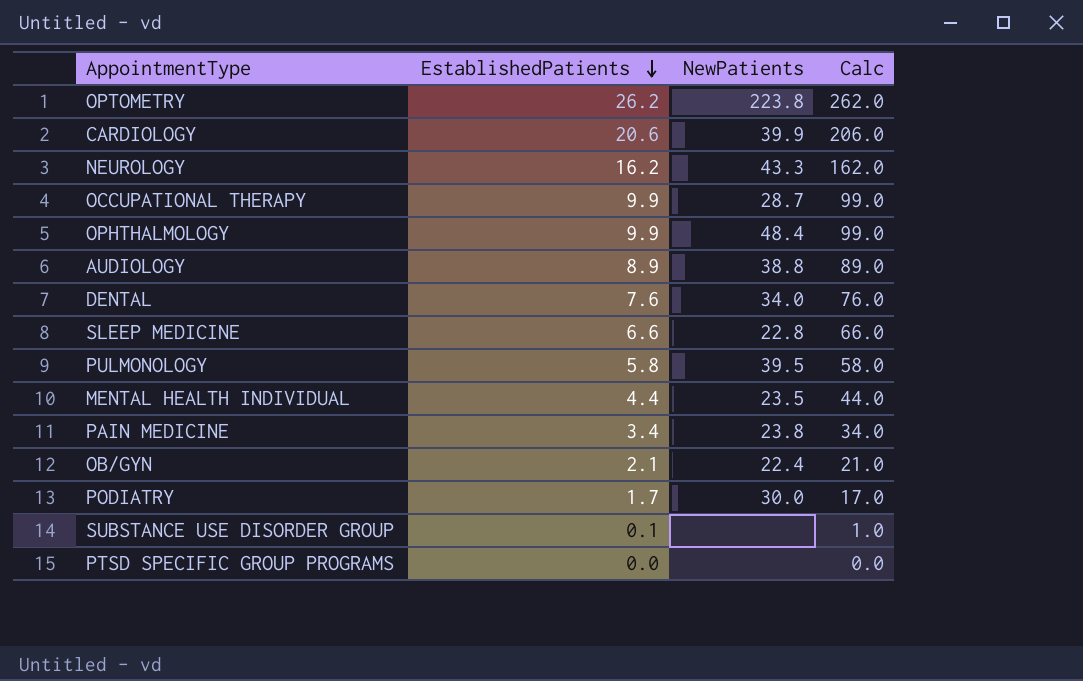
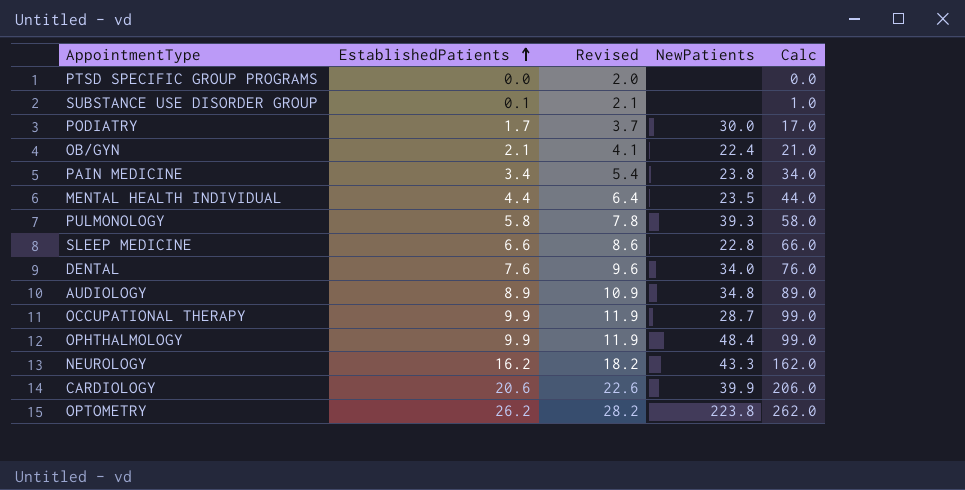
row order: EstablishedPatients descending -> EstablishedPatients ascending
column Revised | formula: none -> [EstablishedPatients] + 2
PULMONOLOGY | NewPatients: 39.5 -> 39.3
AUDIOLOGY | NewPatients: 38.8 -> 34.8

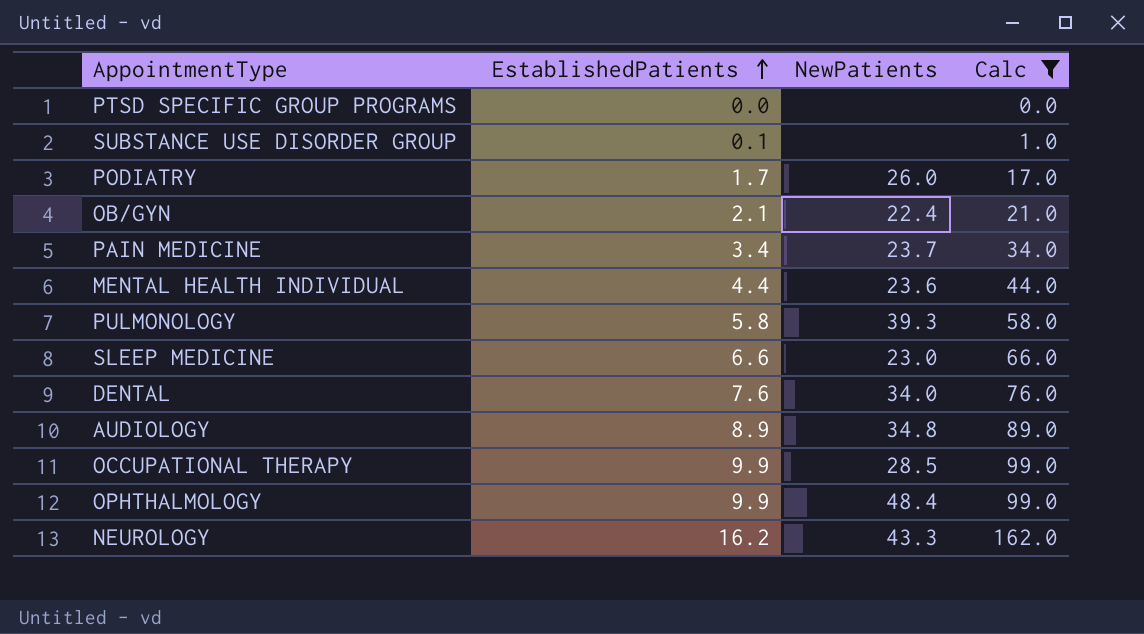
filter: none -> Calc <= 162.0
column Revised | formula: [EstablishedPatients] + 2 -> none
PODIATRY | NewPatients: 30.0 -> 26.0
PAIN MEDICINE | NewPatients: 23.8 -> 23.7
MENTAL HEALTH INDIVIDUAL | NewPatients: 23.5 -> 23.6
SLEEP MEDICINE | NewPatients: 22.8 -> 23.0
OCCUPATIONAL THERAPY | NewPatients: 28.7 -> 28.5

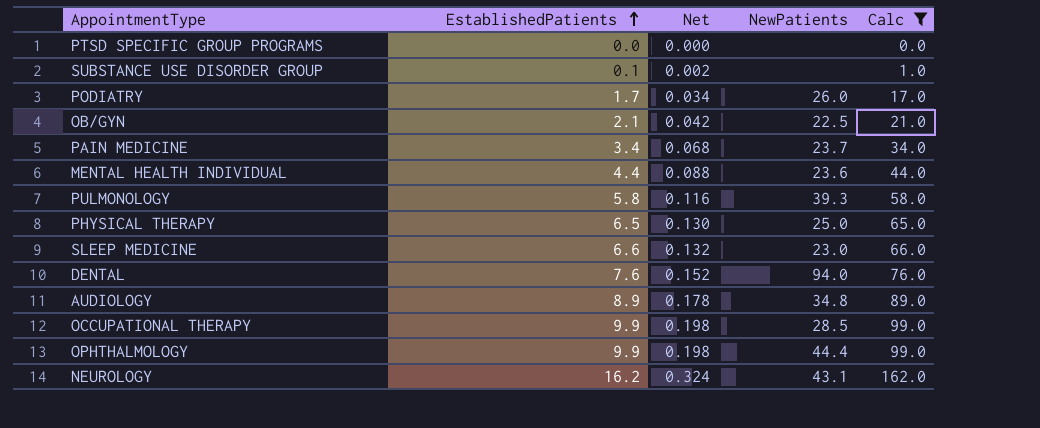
column Net | formula: none -> [EstablishedPatients] * 0.02
OB/GYN | NewPatients: 22.4 -> 22.5
row PHYSICAL THERAPY: none -> 6.5 | 0.130 | 25.0 | 65.0
DENTAL | NewPatients: 34.0 -> 94.0
OPHTHALMOLOGY | NewPatients: 48.4 -> 44.4
NEUROLOGY | NewPatients: 43.3 -> 43.1

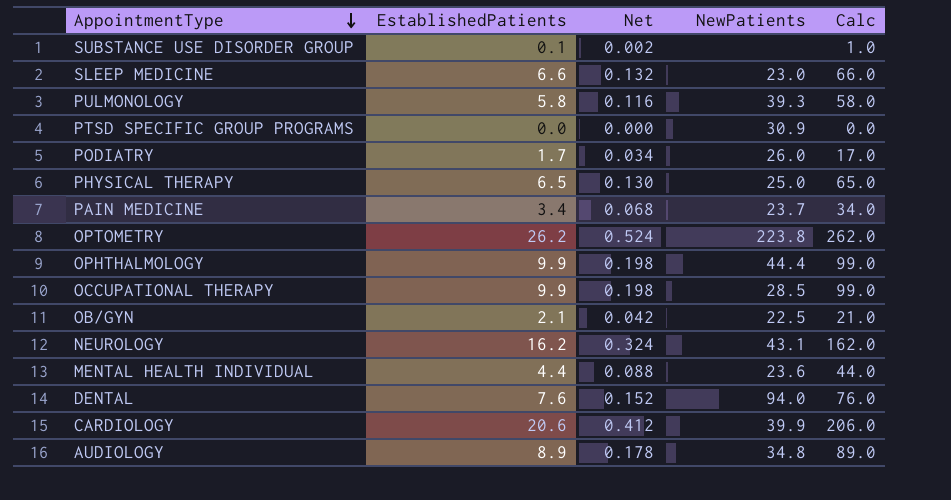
filter: Calc <= 162.0 -> none
row order: EstablishedPatients ascending -> AppointmentType descending
PTSD SPECIFIC GROUP PROGRAMS | NewPatients: none -> 30.9

